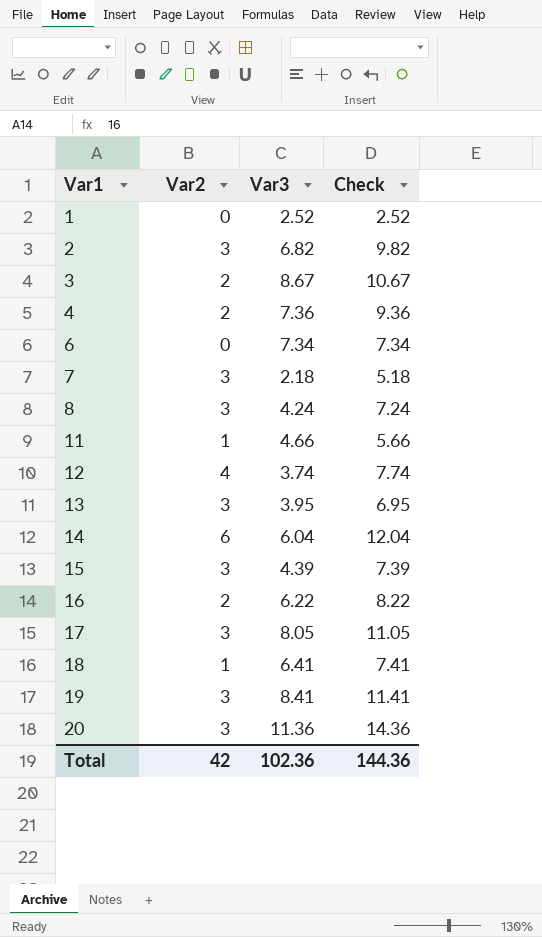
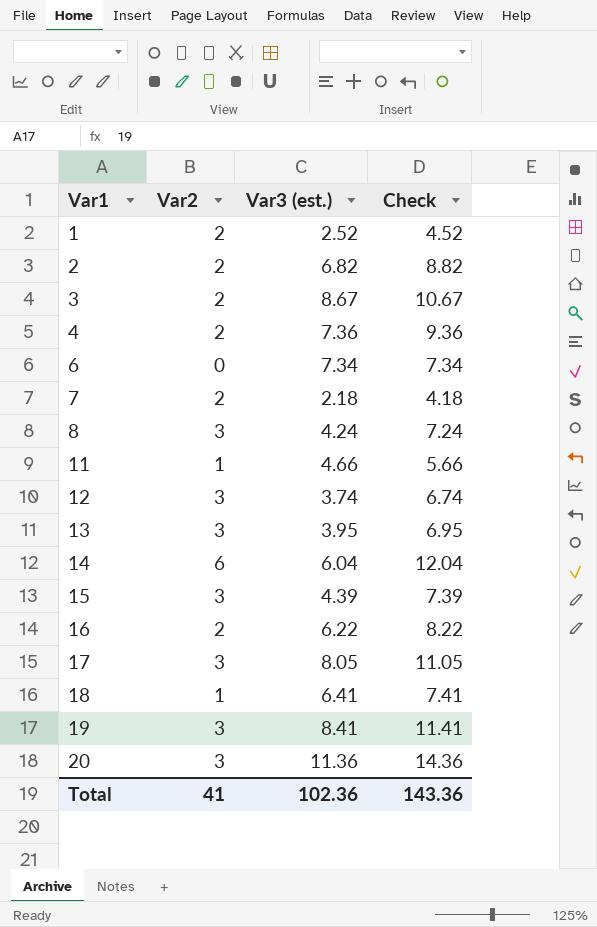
column name: Var3 -> Var3 (est.)
1 | Var2: 0 -> 2
1 | Check: 2.52 -> 4.52
2 | Var2: 3 -> 2
2 | Check: 9.82 -> 8.82
7 | Var2: 3 -> 2
7 | Check: 5.18 -> 4.18
12 | Var2: 4 -> 3
12 | Check: 7.74 -> 6.74
Total | Var2: 42 -> 41
Total | Check: 144.36 -> 143.36

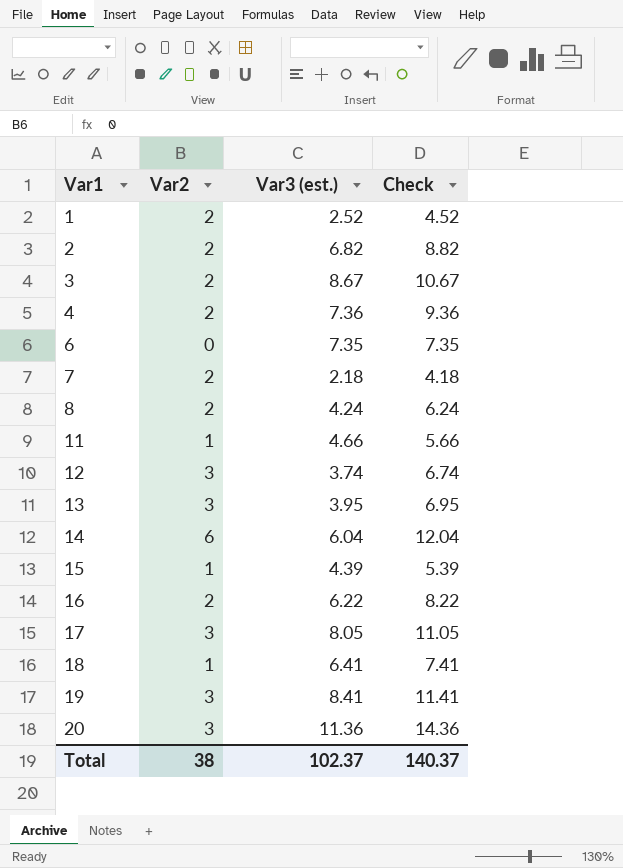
6 | Var3 (est.): 7.34 -> 7.35
6 | Check: 7.34 -> 7.35
8 | Var2: 3 -> 2
8 | Check: 7.24 -> 6.24
15 | Var2: 3 -> 1
15 | Check: 7.39 -> 5.39
Total | Var2: 41 -> 38
Total | Var3 (est.): 102.36 -> 102.37
Total | Check: 143.36 -> 140.37

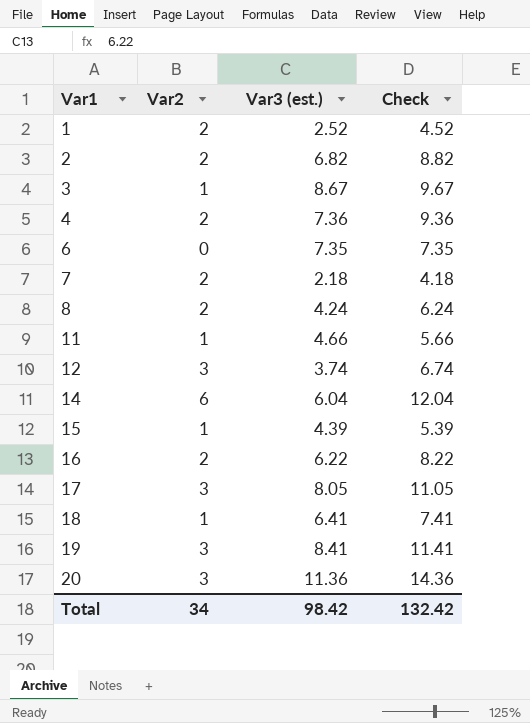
row 13: 3 | 3.95 | 6.95 -> none
3 | Var2: 2 -> 1
3 | Check: 10.67 -> 9.67
Total | Var2: 38 -> 34
Total | Var3 (est.): 102.37 -> 98.42
Total | Check: 140.37 -> 132.42

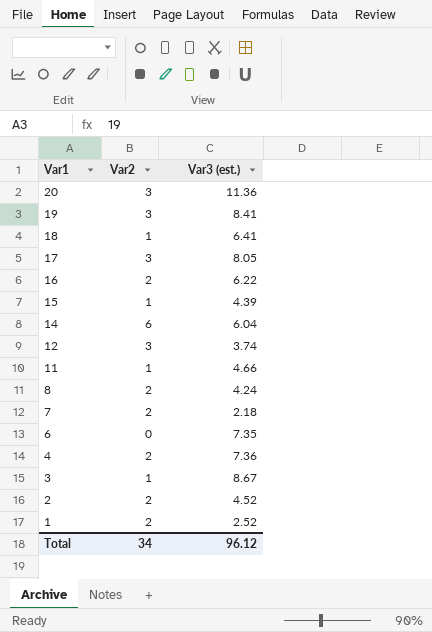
row order: Var1 ascending -> Var1 descending
column Check | formula: [Var2] + [Var3 (est.)] -> none
2 | Var3 (est.): 6.82 -> 4.52
Total | Var3 (est.): 98.42 -> 96.12

